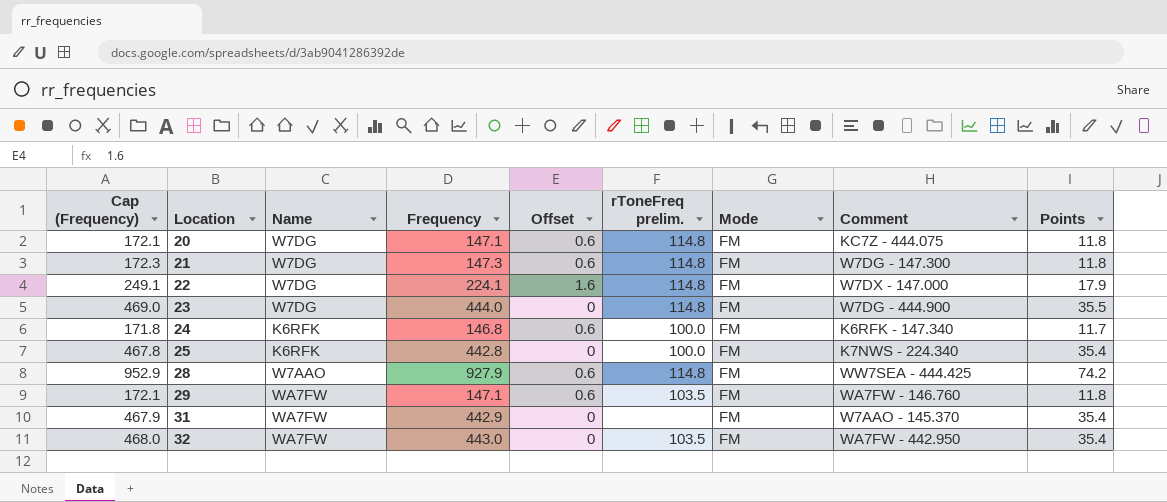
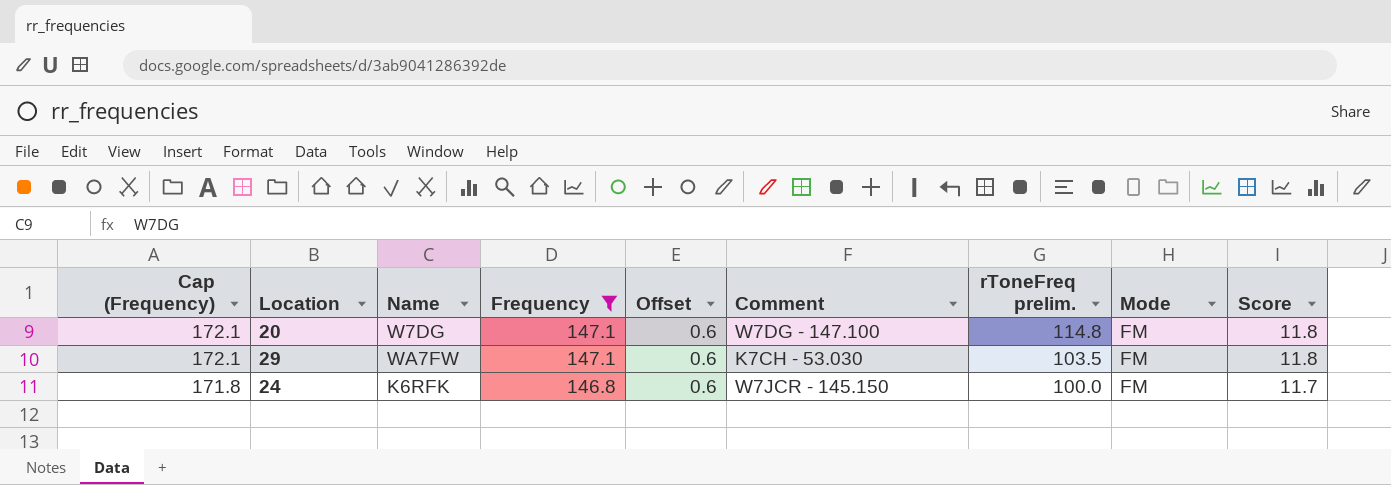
filter: none -> Frequency <= 147.1
row order: Location ascending -> Cap (Frequency) descending
column Comment | position: 8 -> 6
column name: Points -> Score
20 | Comment: KC7Z - 444.075 -> W7DG - 147.100
29 | Comment: WA7FW - 146.760 -> K7CH - 53.030
24 | Comment: K6RFK - 147.340 -> W7JCR - 145.150

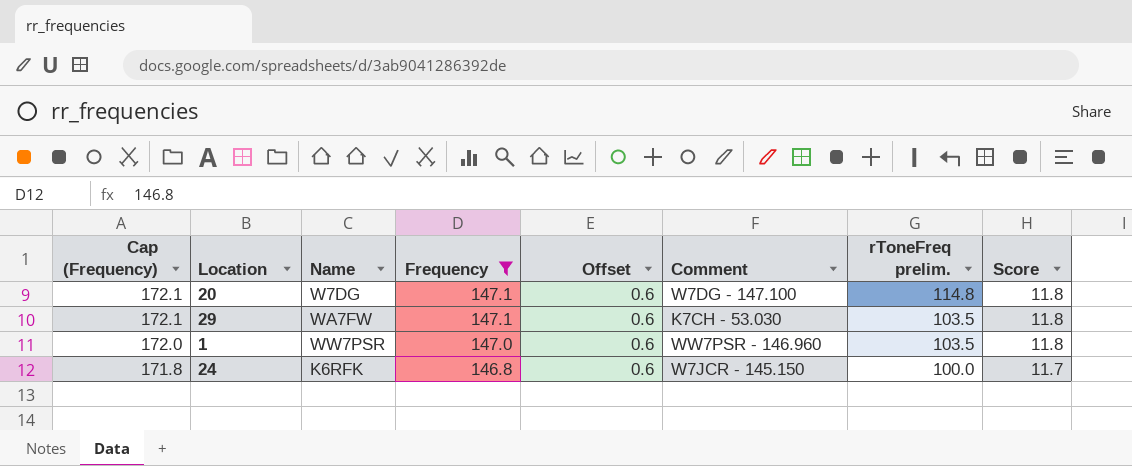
column Mode | position: 8 -> none
row 1: none -> 172.0 | WW7PSR | 147.0 | 0.6 | WW7PSR - 146.960 | 103.5 | 11.8

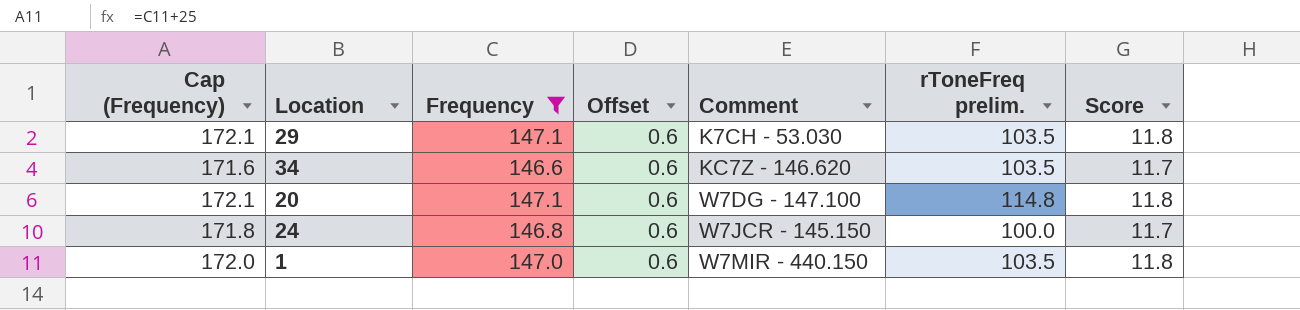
row order: Cap (Frequency) descending -> Comment ascending
column Name | position: 3 -> none
row 34: none -> 171.6 | 146.6 | 0.6 | KC7Z - 146.620 | 103.5 | 11.7
1 | Comment: WW7PSR - 146.960 -> W7MIR - 440.150

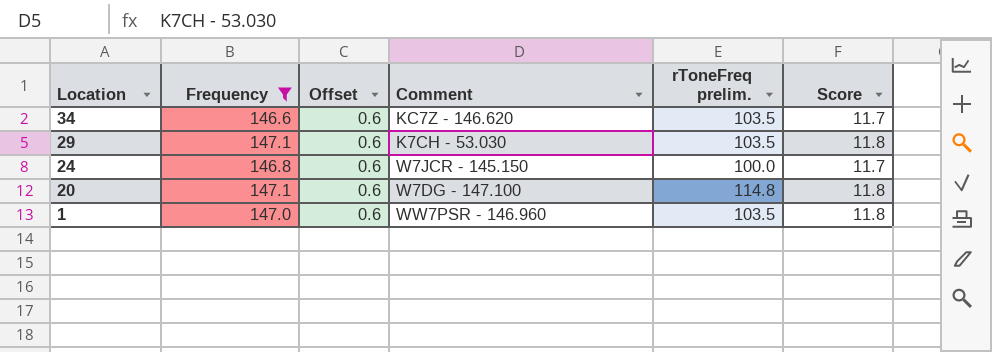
row order: Comment ascending -> Location descending
column Cap (Frequency) | formula: [Frequency] + 25 -> none
1 | Comment: W7MIR - 440.150 -> WW7PSR - 146.960

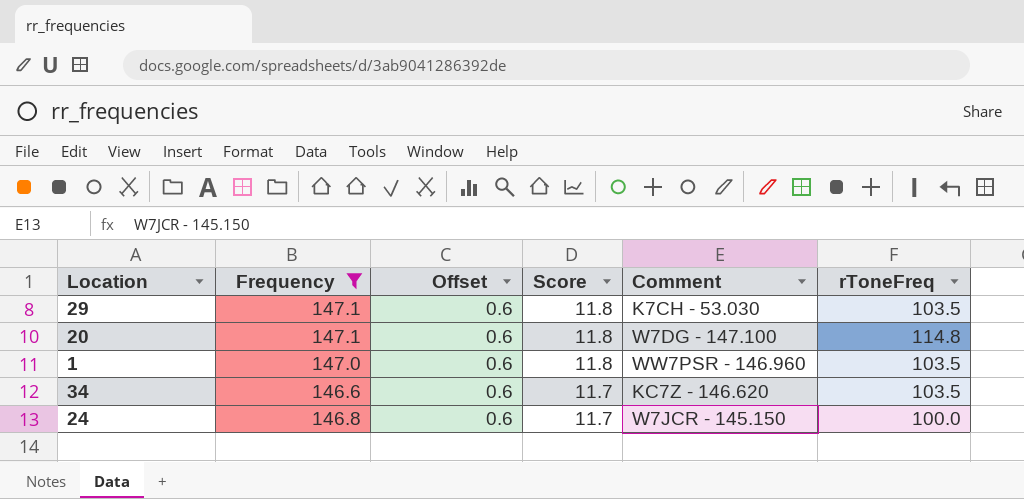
row order: Location descending -> Score descending
column Score | position: 6 -> 4
column name: rToneFreq prelim. -> rToneFreq

